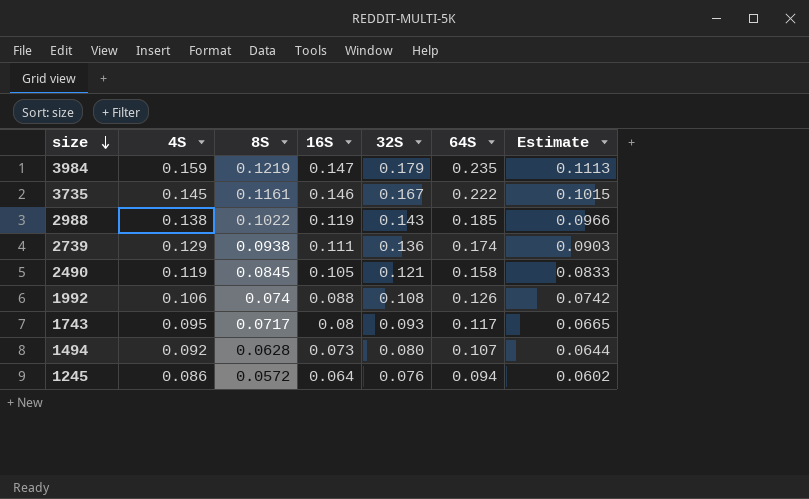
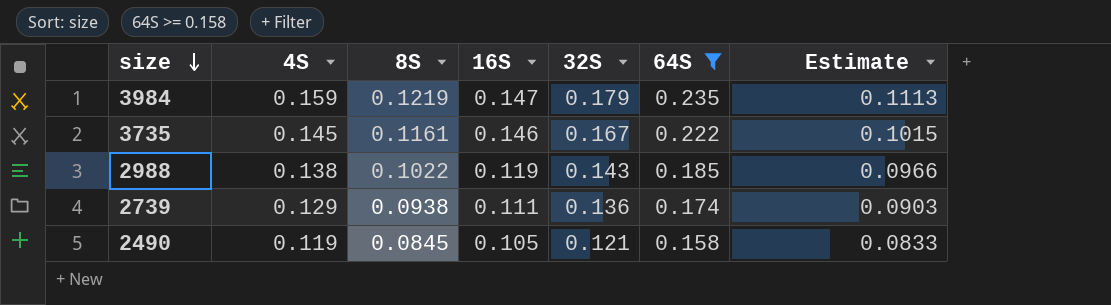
filter: none -> 64S >= 0.158

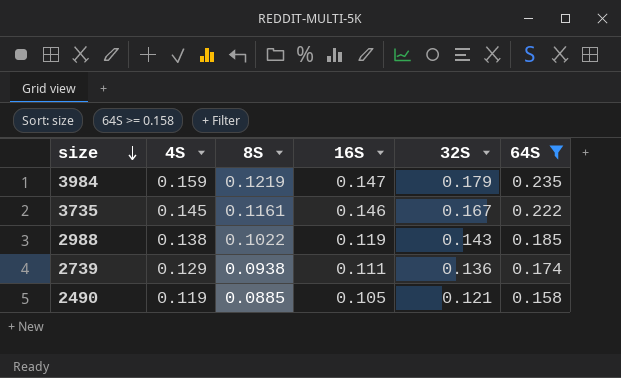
column Estimate | formula: [4S] * 0.7 -> none
2490 | 8S: 0.0845 -> 0.0885

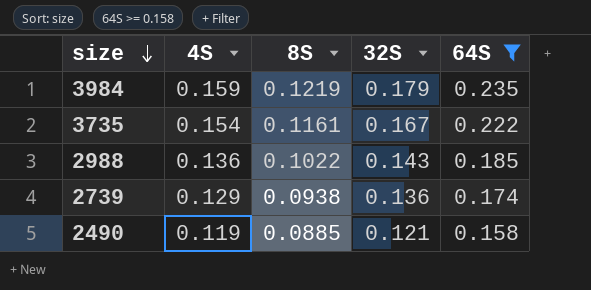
column 16S | position: 4 -> none
3735 | 4S: 0.145 -> 0.154
2988 | 4S: 0.138 -> 0.136

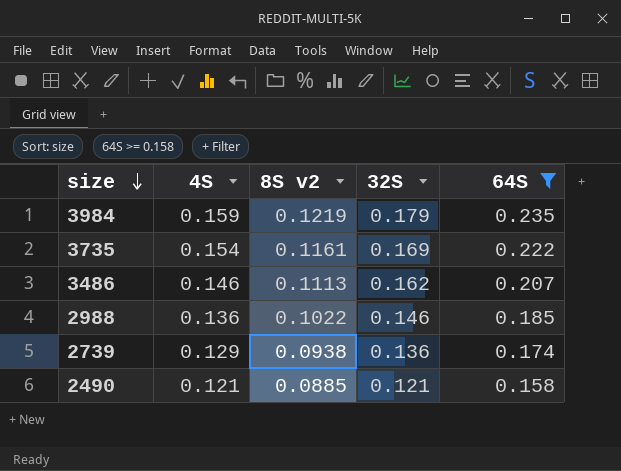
column name: 8S -> 8S v2
3735 | 32S: 0.167 -> 0.169
row 3486: none -> 0.146 | 0.1113 | 0.162 | 0.207
2988 | 32S: 0.143 -> 0.146
2490 | 4S: 0.119 -> 0.121

